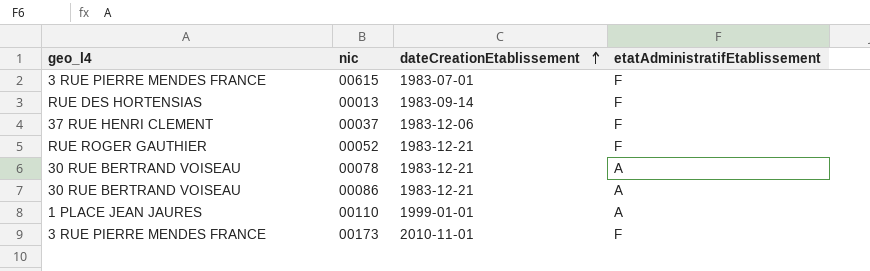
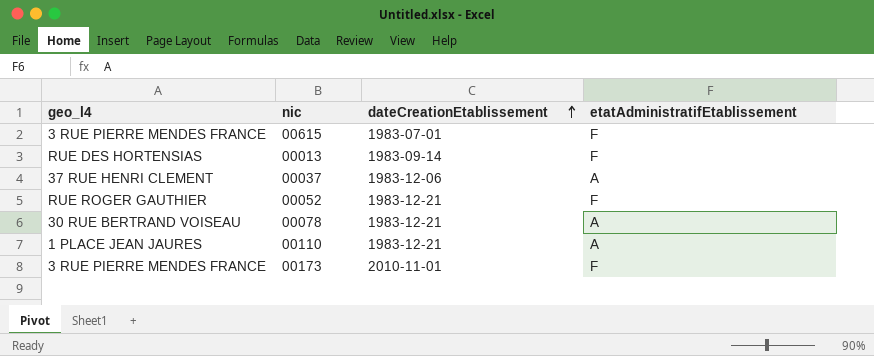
row 00086: 30 RUE BERTRAND VOISEAU | 1983-12-21 | A -> none
00037 | etatAdministratifEtablissement: F -> A
00110 | dateCreationEtablissement: 1999-01-01 -> 1983-12-21

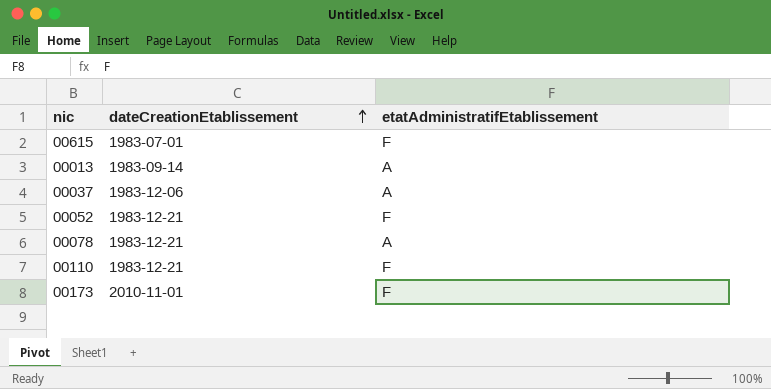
column geo_l4 | position: 1 -> none
00013 | etatAdministratifEtablissement: F -> A
00110 | etatAdministratifEtablissement: A -> F

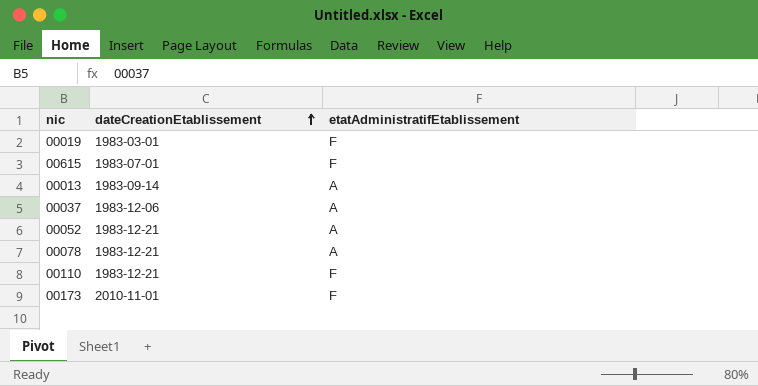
row 00019: none -> 1983-03-01 | F
00052 | etatAdministratifEtablissement: F -> A

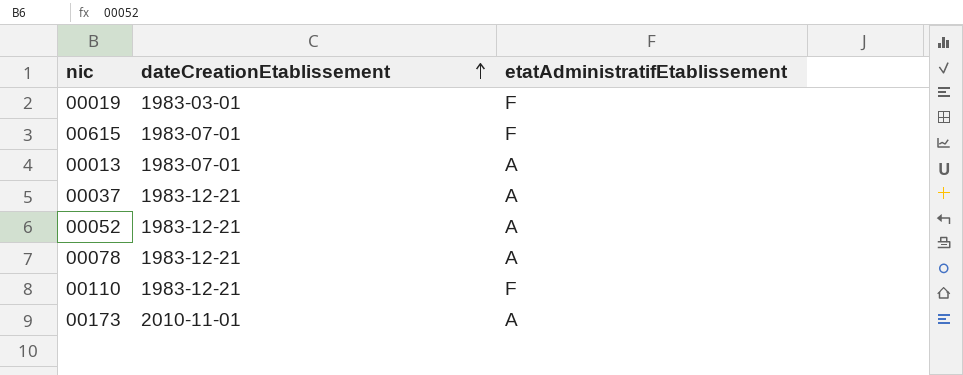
00013 | dateCreationEtablissement: 1983-09-14 -> 1983-07-01
00037 | dateCreationEtablissement: 1983-12-06 -> 1983-12-21
00173 | etatAdministratifEtablissement: F -> A

